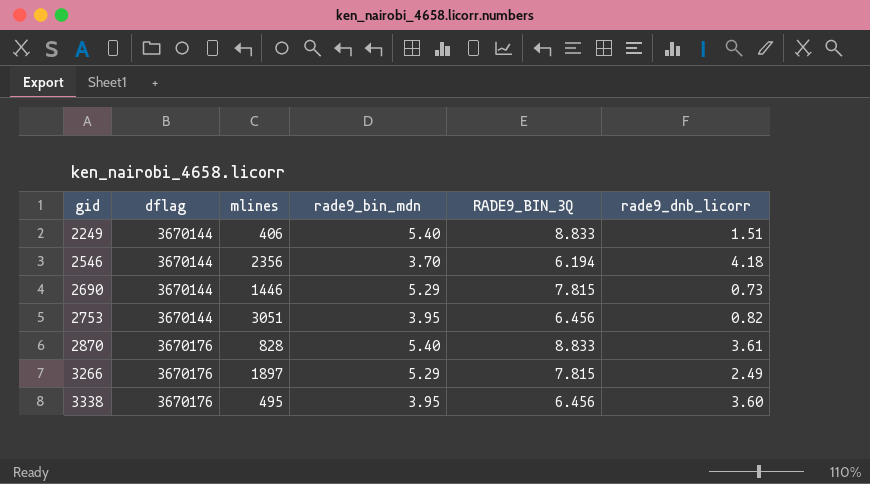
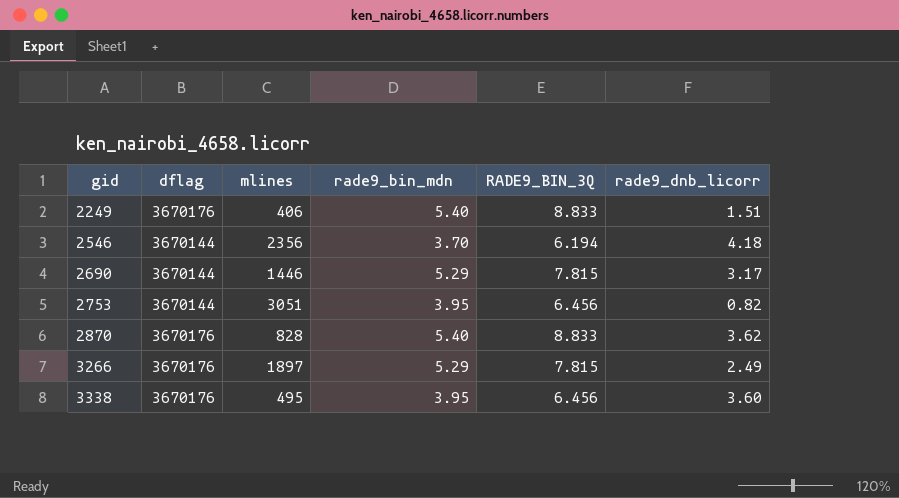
2249 | dflag: 3670144 -> 3670176
2690 | rade9_dnb_licorr: 0.73 -> 3.17
2870 | rade9_dnb_licorr: 3.61 -> 3.62

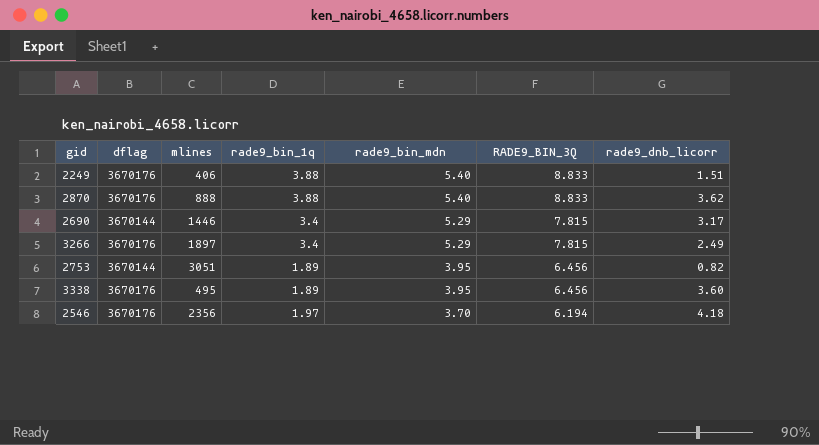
row order: gid ascending -> rade9_bin_mdn descending
column rade9_bin_1q | position: none -> 4
2870 | mlines: 828 -> 888
2546 | dflag: 3670144 -> 3670176

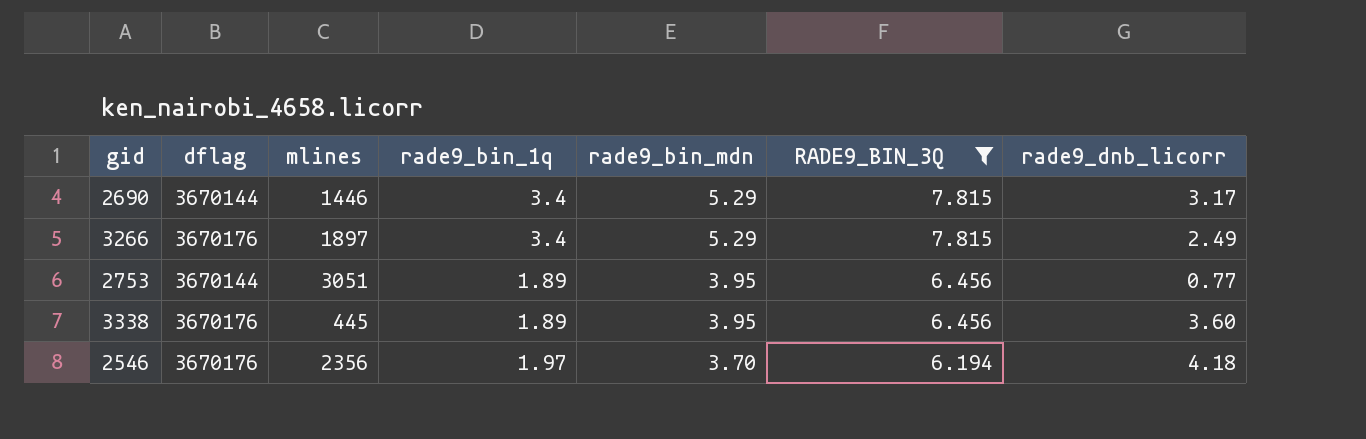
filter: none -> RADE9_BIN_3Q != 8.833
2753 | rade9_dnb_licorr: 0.82 -> 0.77
3338 | mlines: 495 -> 445

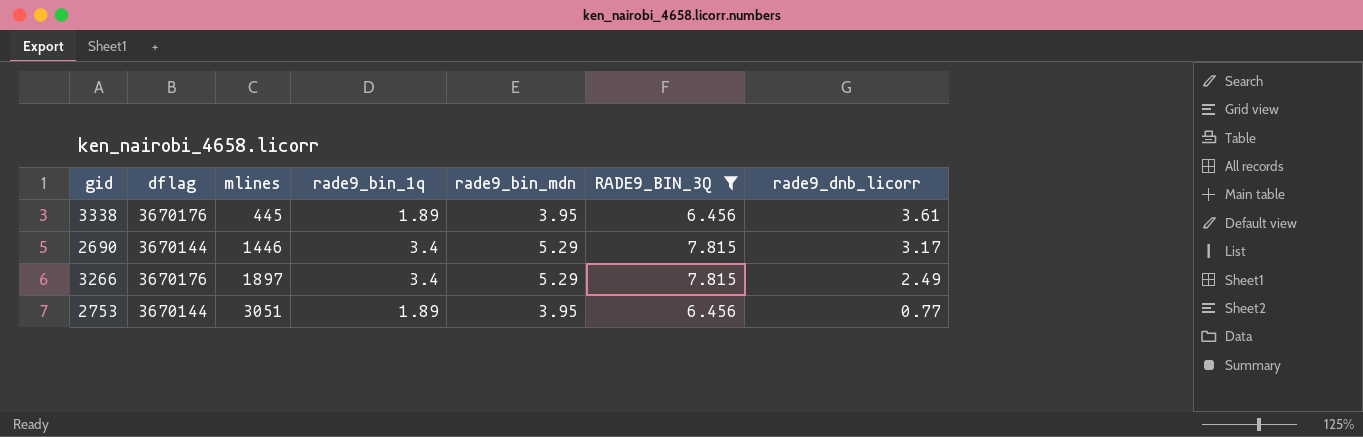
row order: rade9_bin_mdn descending -> mlines ascending
row 2546: 3670176 | 2356 | 1.97 | 3.70 | 6.194 | 4.18 -> none
3338 | rade9_dnb_licorr: 3.60 -> 3.61

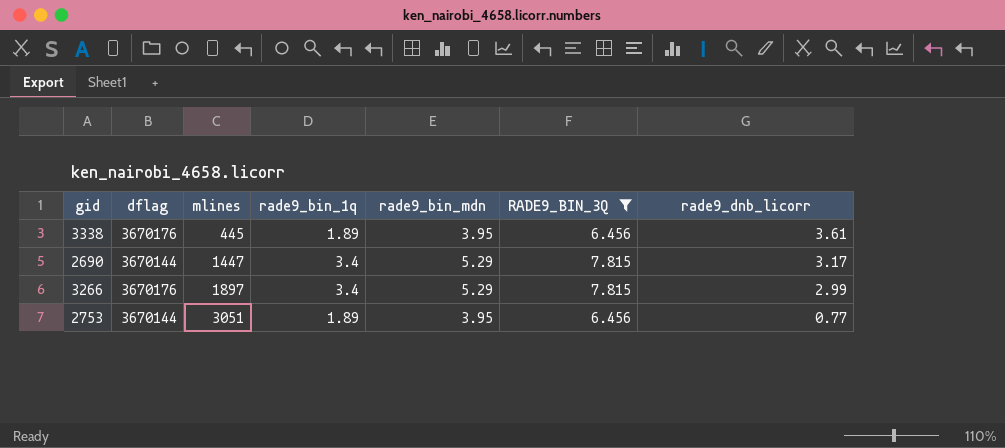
2690 | mlines: 1446 -> 1447
3266 | rade9_dnb_licorr: 2.49 -> 2.99

